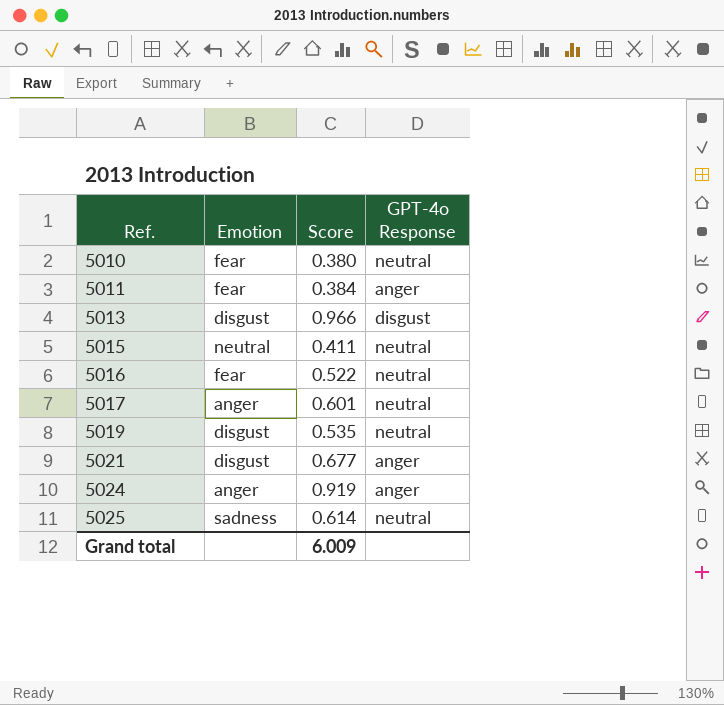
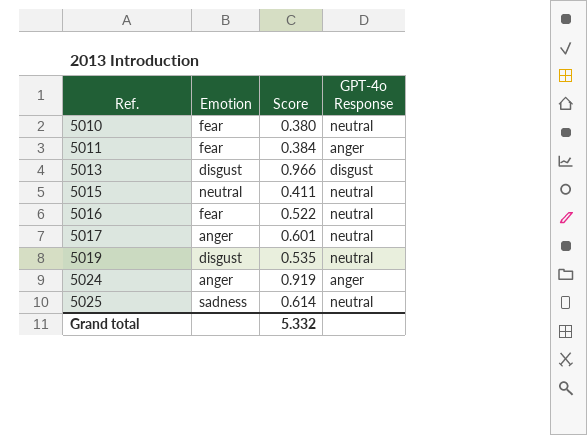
row 5021: disgust | 0.677 | anger -> none
Grand total | Score: 6.009 -> 5.332

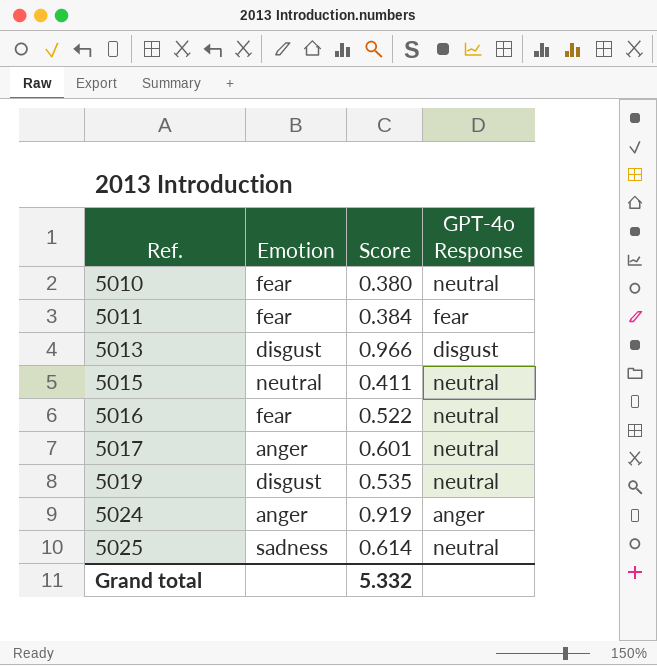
5011 | GPT-4o Response: anger -> fear

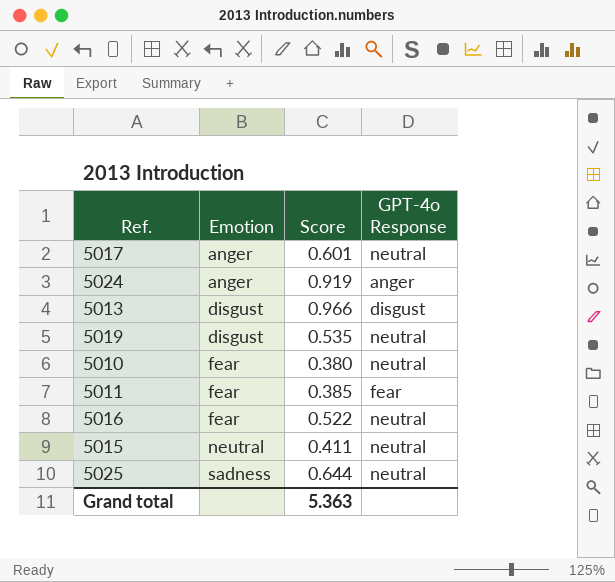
row order: Ref. ascending -> Emotion ascending
5011 | Score: 0.384 -> 0.385
5025 | Score: 0.614 -> 0.644
Grand total | Score: 5.332 -> 5.363

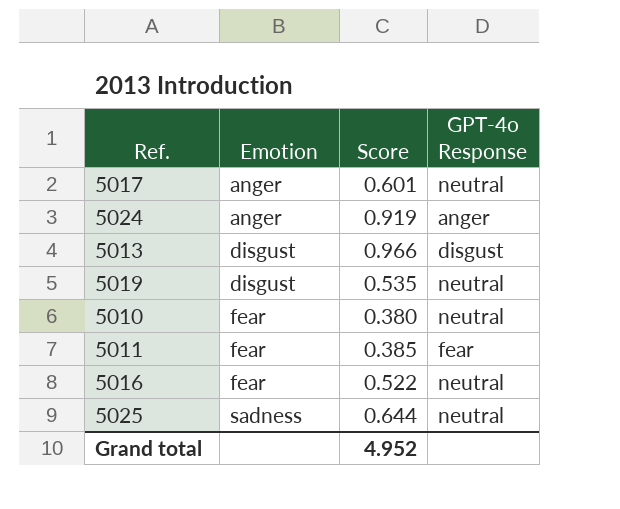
row 5015: neutral | 0.411 | neutral -> none
Grand total | Score: 5.363 -> 4.952

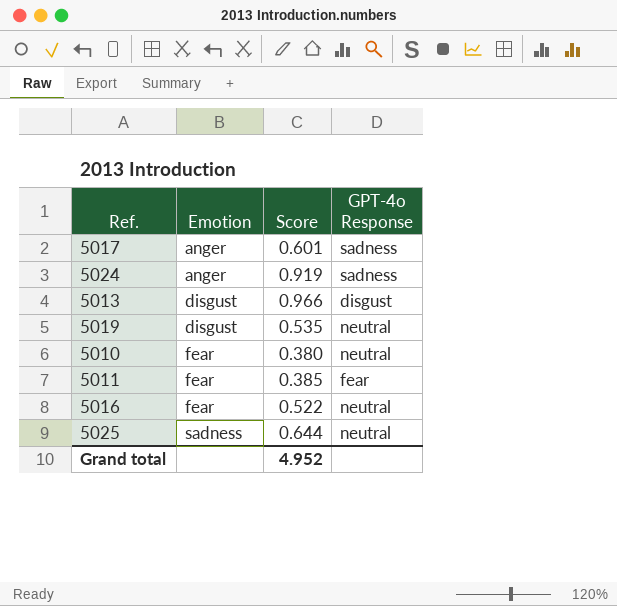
5017 | GPT-4o Response: neutral -> sadness
5024 | GPT-4o Response: anger -> sadness

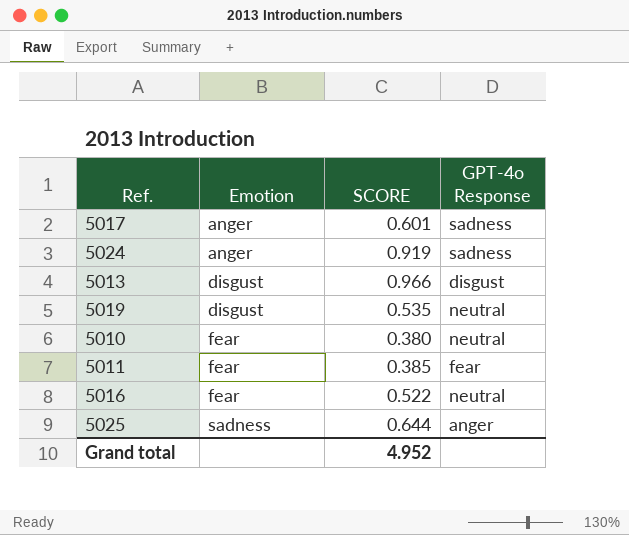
column name: Score -> SCORE
5025 | GPT-4o Response: neutral -> anger

